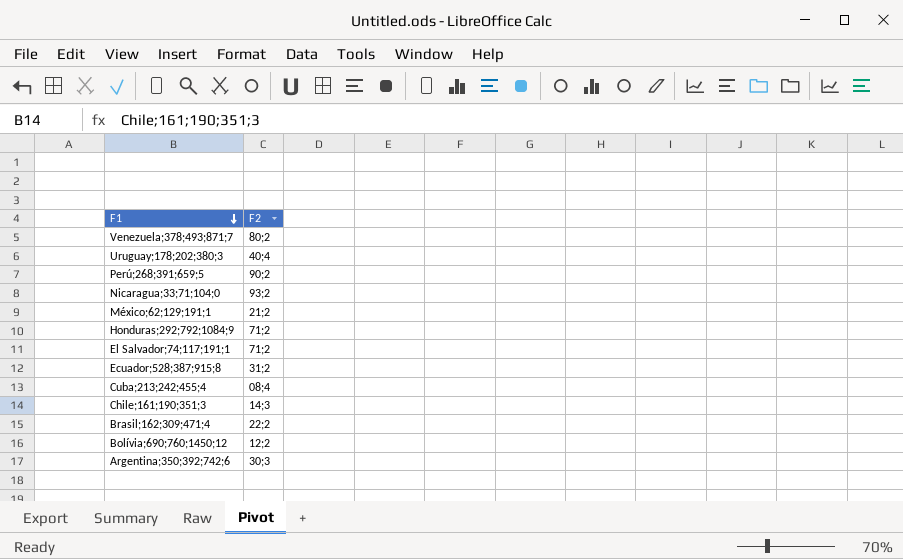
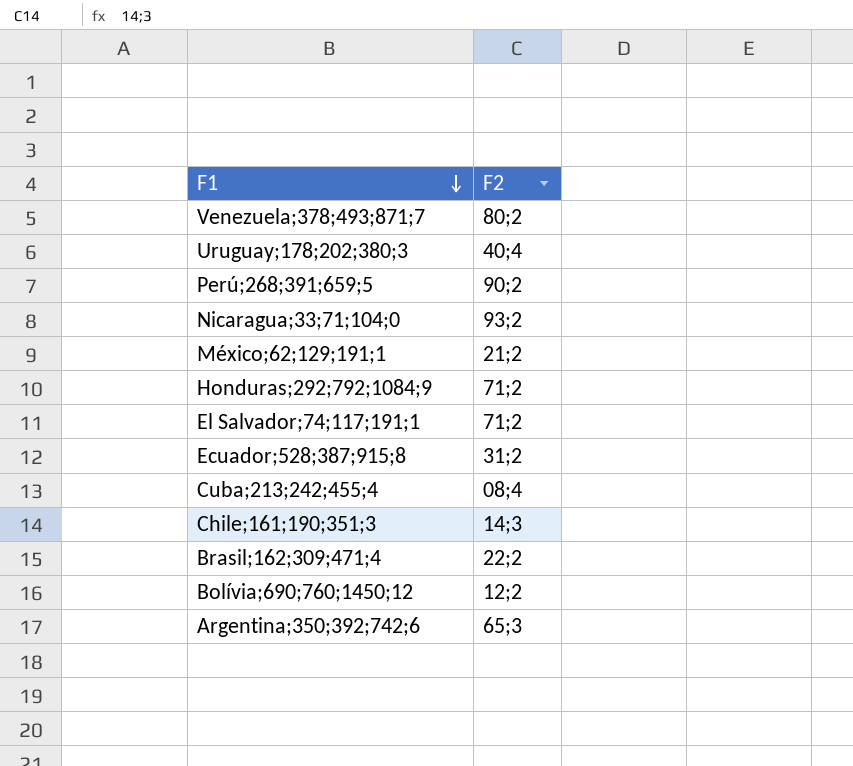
Argentina;350;392;742;6 | F2: 30;3 -> 65;3

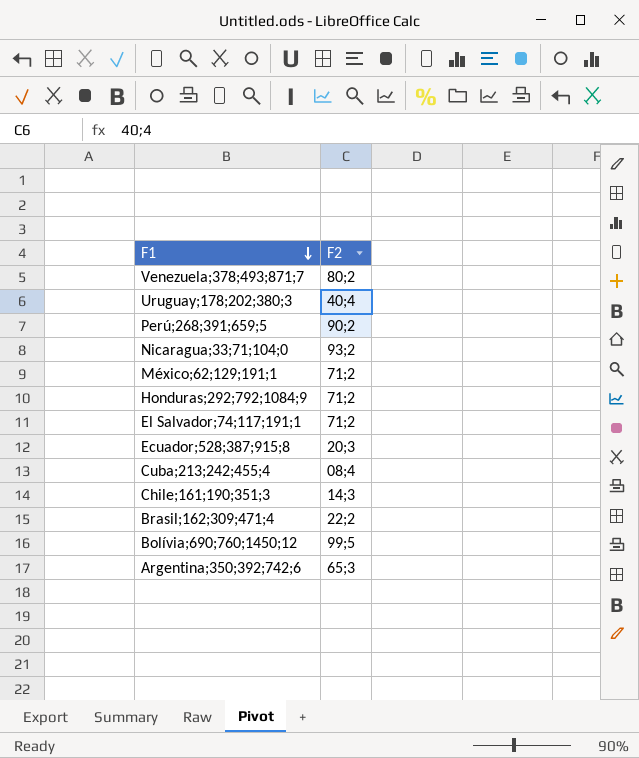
México;62;129;191;1 | F2: 21;2 -> 71;2
Ecuador;528;387;915;8 | F2: 31;2 -> 20;3
Bolívia;690;760;1450;12 | F2: 12;2 -> 99;5

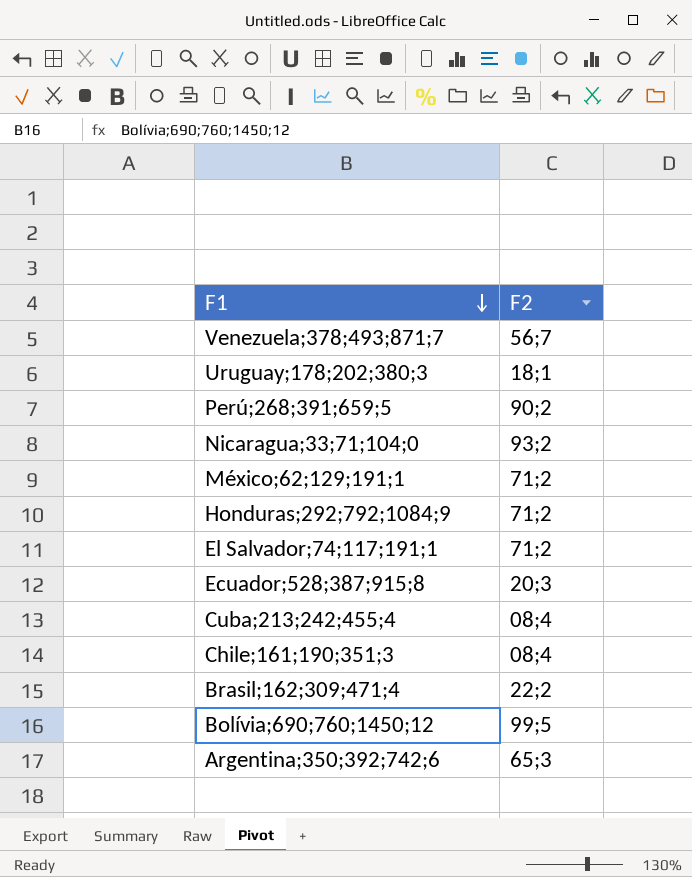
Venezuela;378;493;871;7 | F2: 80;2 -> 56;7
Uruguay;178;202;380;3 | F2: 40;4 -> 18;1
Chile;161;190;351;3 | F2: 14;3 -> 08;4

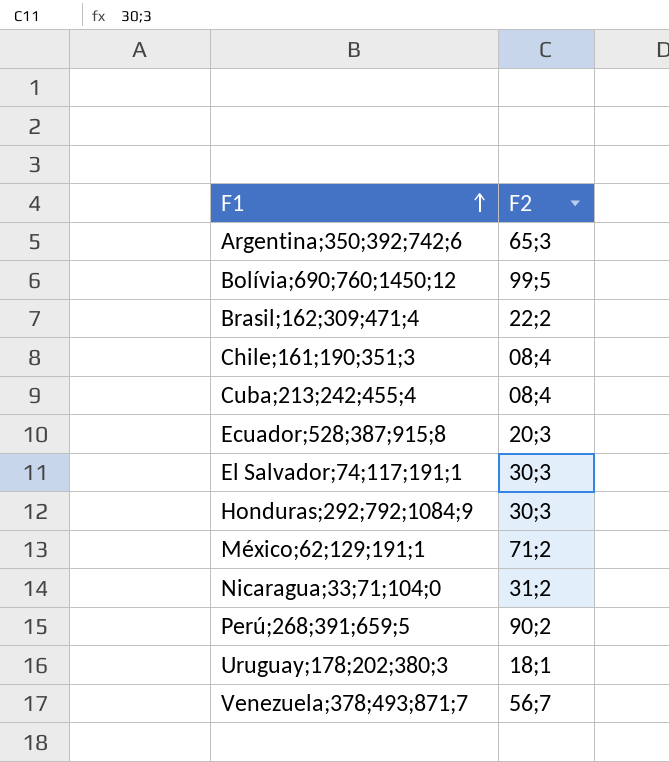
row order: F1 descending -> F1 ascending
El Salvador;74;117;191;1 | F2: 71;2 -> 30;3
Honduras;292;792;1084;9 | F2: 71;2 -> 30;3
Nicaragua;33;71;104;0 | F2: 93;2 -> 31;2

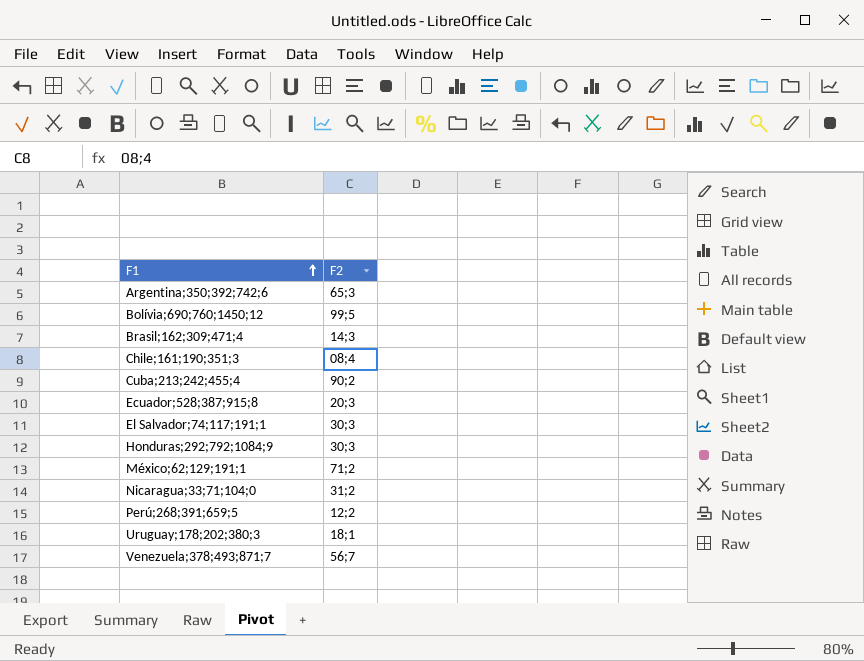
Brasil;162;309;471;4 | F2: 22;2 -> 14;3
Cuba;213;242;455;4 | F2: 08;4 -> 90;2
Perú;268;391;659;5 | F2: 90;2 -> 12;2

